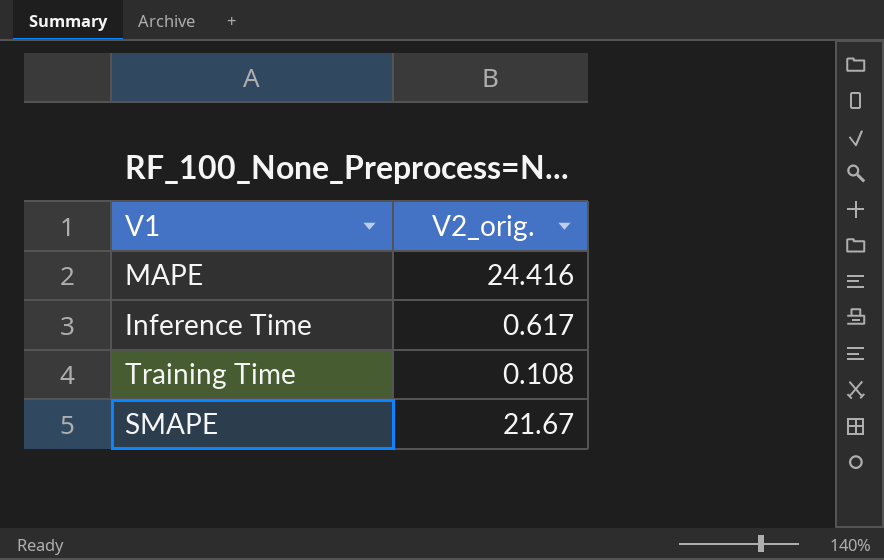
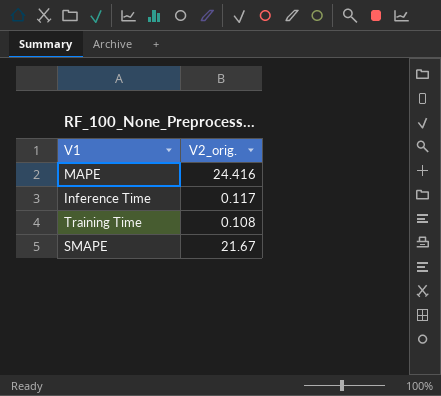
Inference Time | V2_orig.: 0.617 -> 0.117

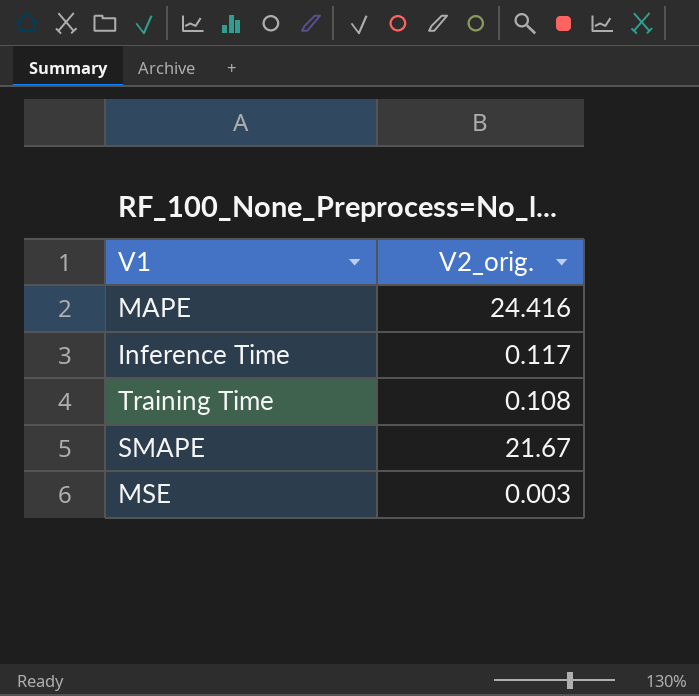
row MSE: none -> 0.003

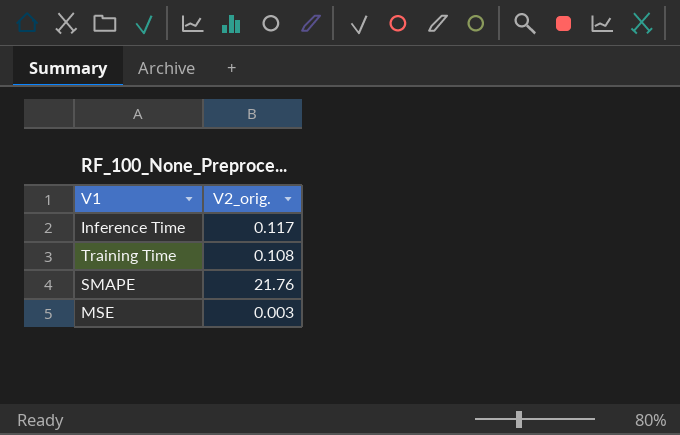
row MAPE: 24.416 -> none
SMAPE | V2_orig.: 21.67 -> 21.76

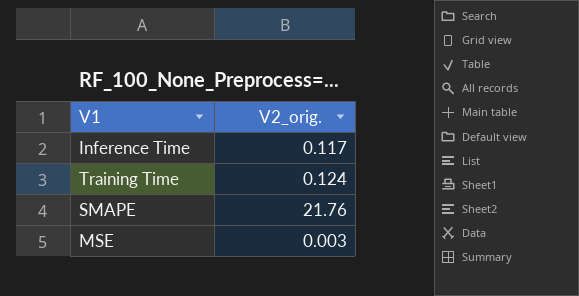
Training Time | V2_orig.: 0.108 -> 0.124

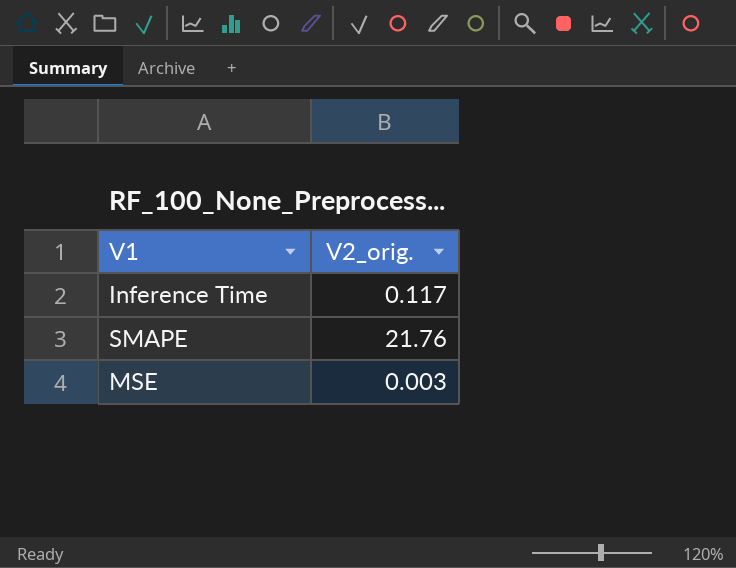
row Training Time: 0.124 -> none

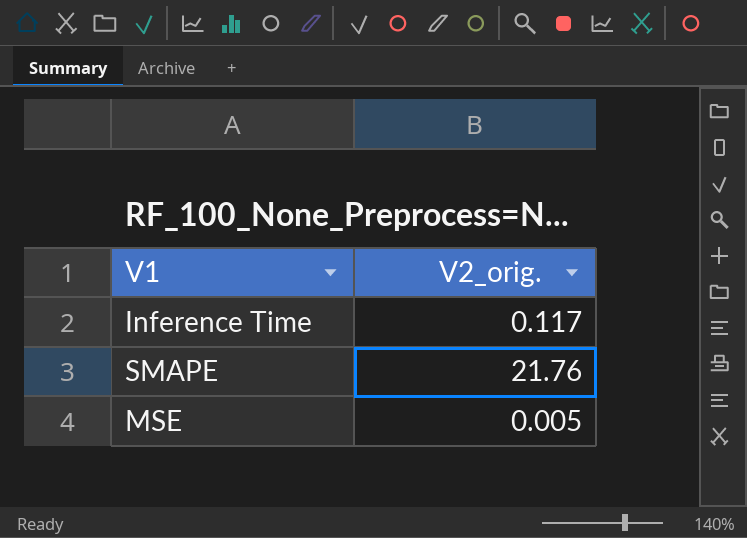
MSE | V2_orig.: 0.003 -> 0.005

